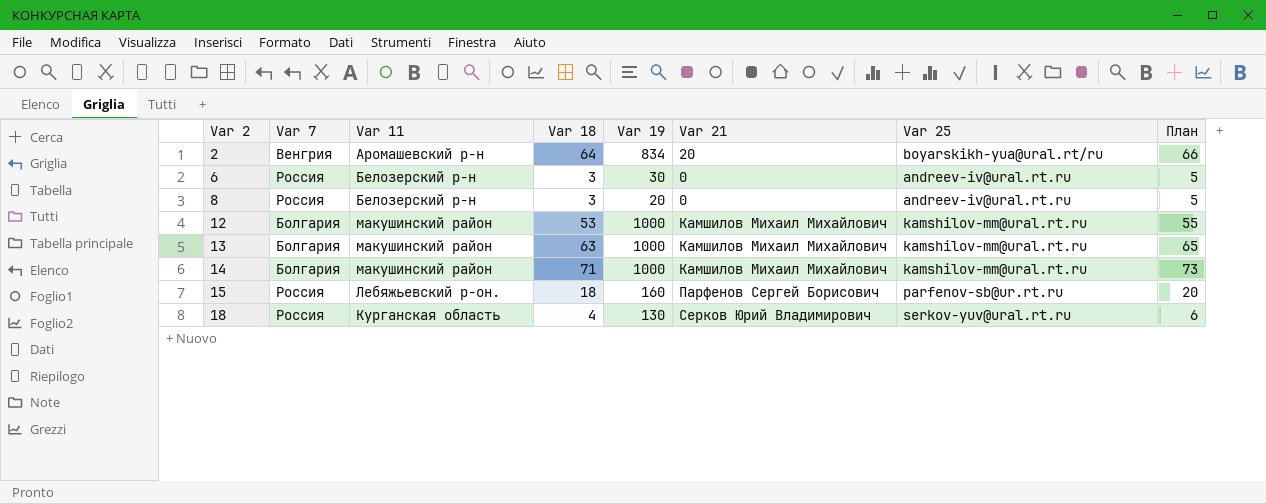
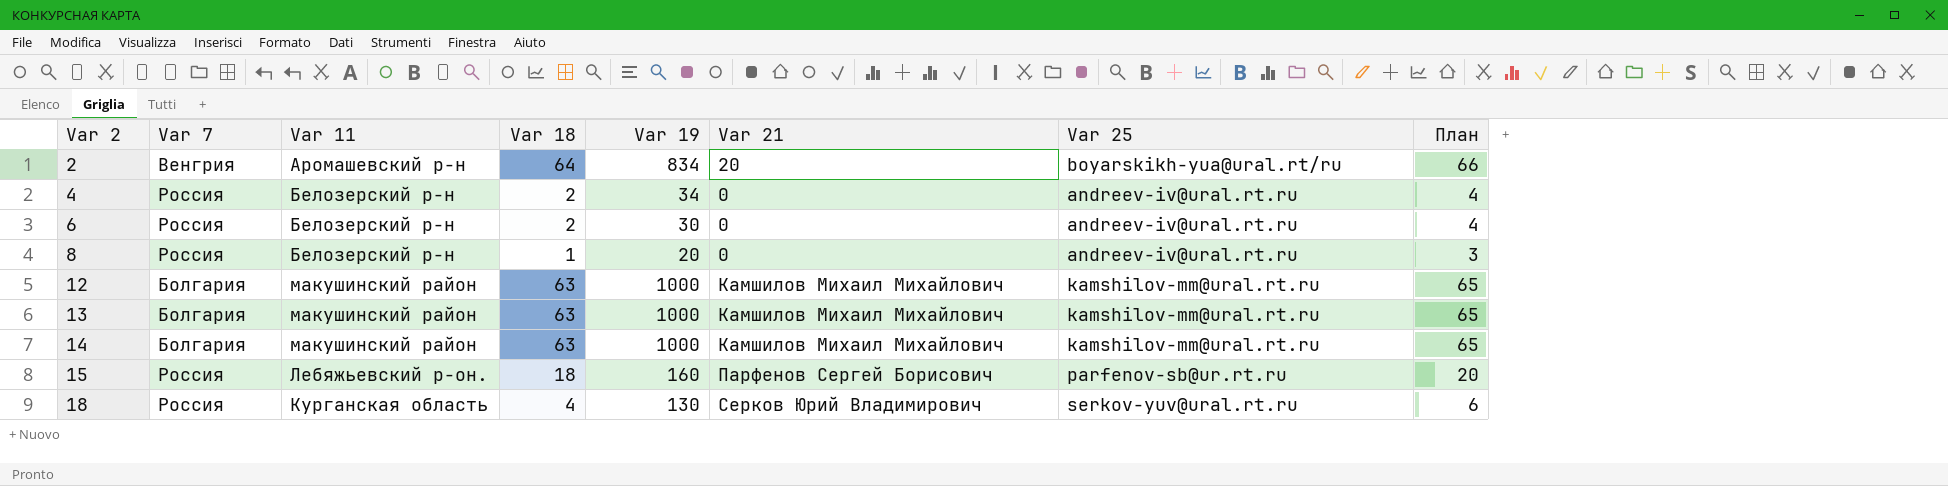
row 4: none -> Россия | Белозерский р-н | 2 | 34 | 0 | andreev-iv@ural.rt.ru | 4
6 | Var 18: 3 -> 2
6 | План: 5 -> 4
8 | Var 18: 3 -> 1
8 | План: 5 -> 3
12 | Var 18: 53 -> 63
12 | План: 55 -> 65
14 | Var 18: 71 -> 63
14 | План: 73 -> 65

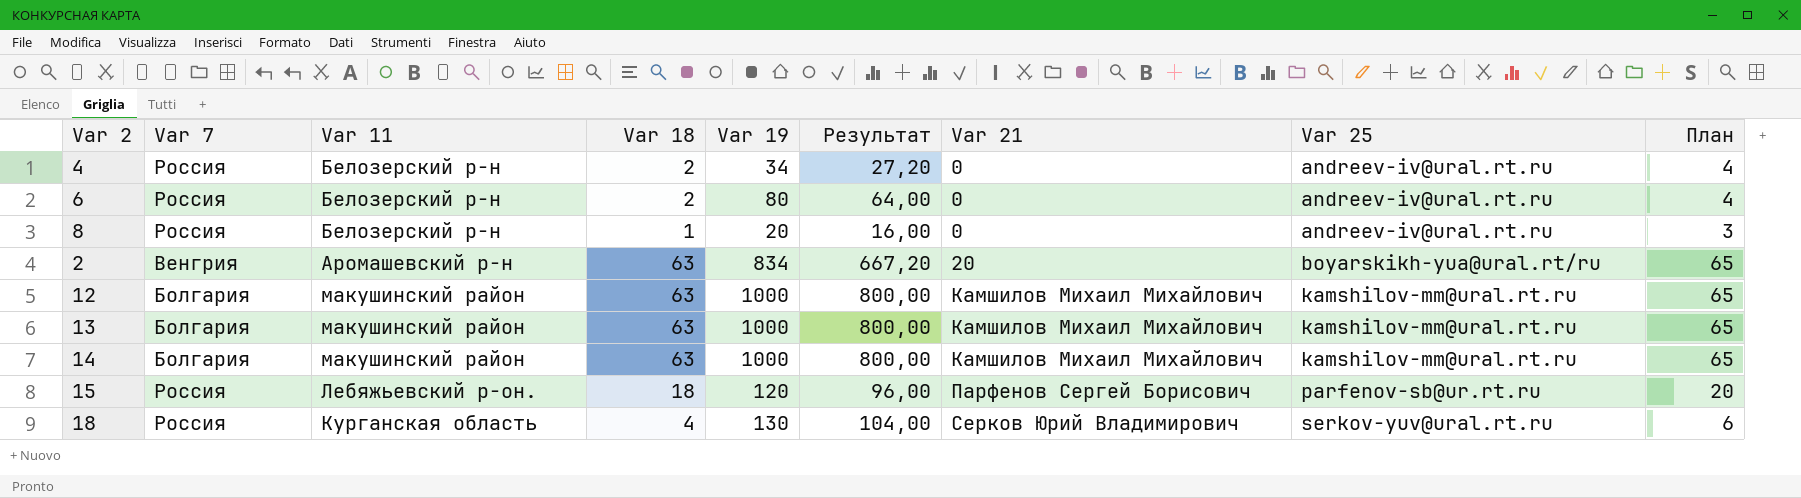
row order: Var 2 ascending -> Var 21 ascending
column Результат | formula: none -> [Var 19] * 0,8
6 | Var 19: 30 -> 80
2 | Var 18: 64 -> 63
2 | План: 66 -> 65
15 | Var 19: 160 -> 120

